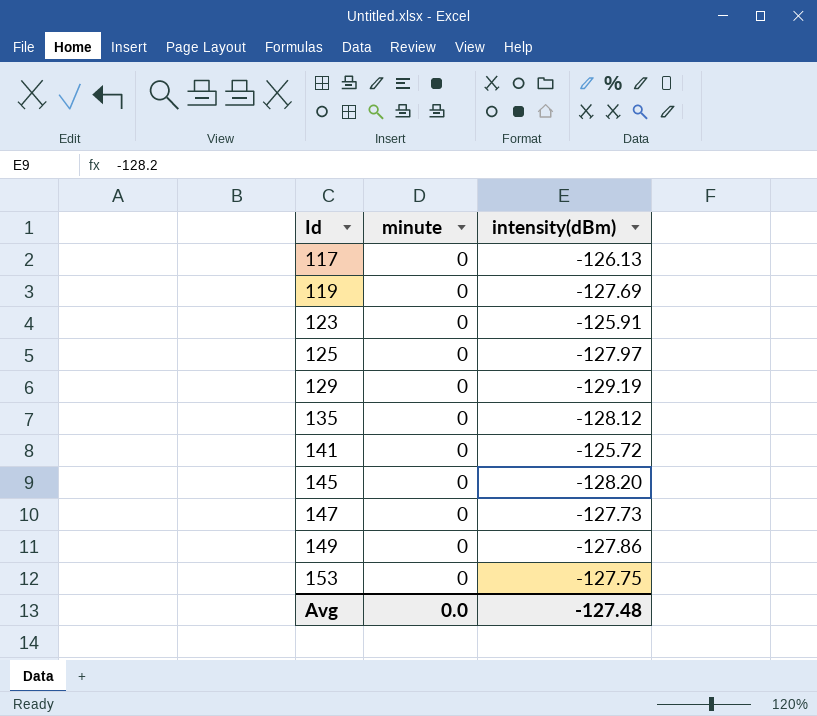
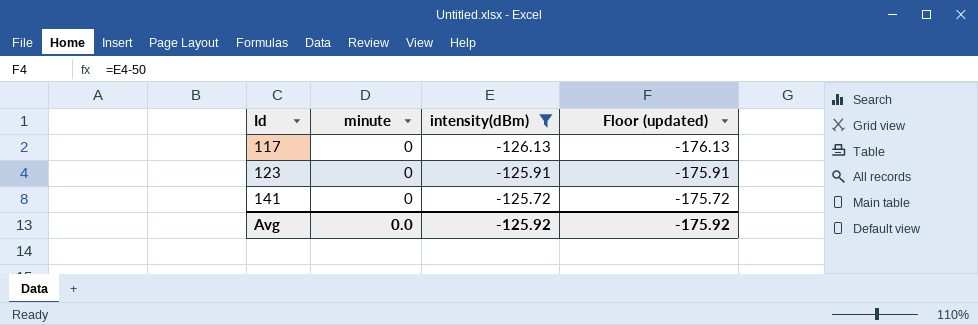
filter: none -> intensity(dBm) >= -126.13
column Floor (updated) | formula: none -> [intensity(dBm)] - 50
Avg | intensity(dBm): -127.48 -> -125.92

